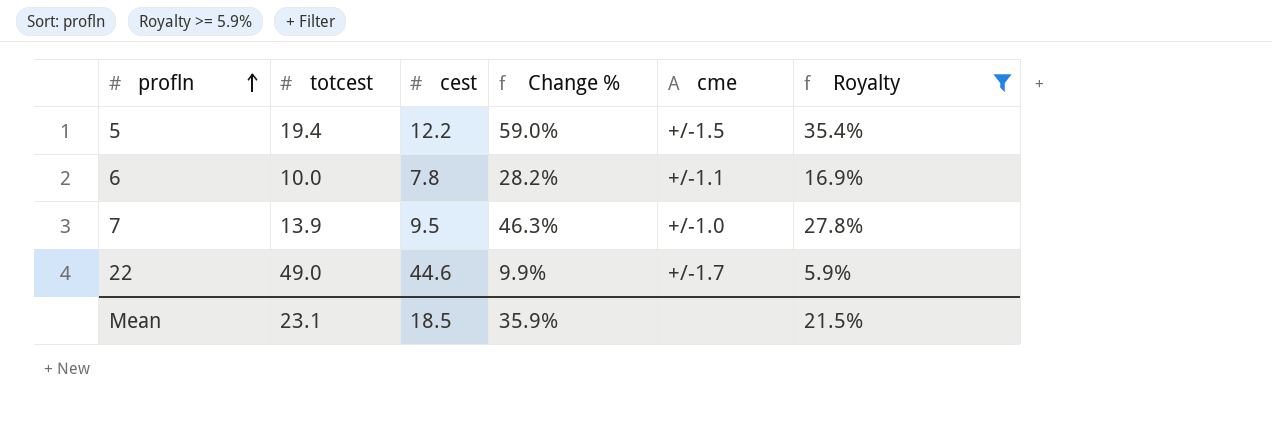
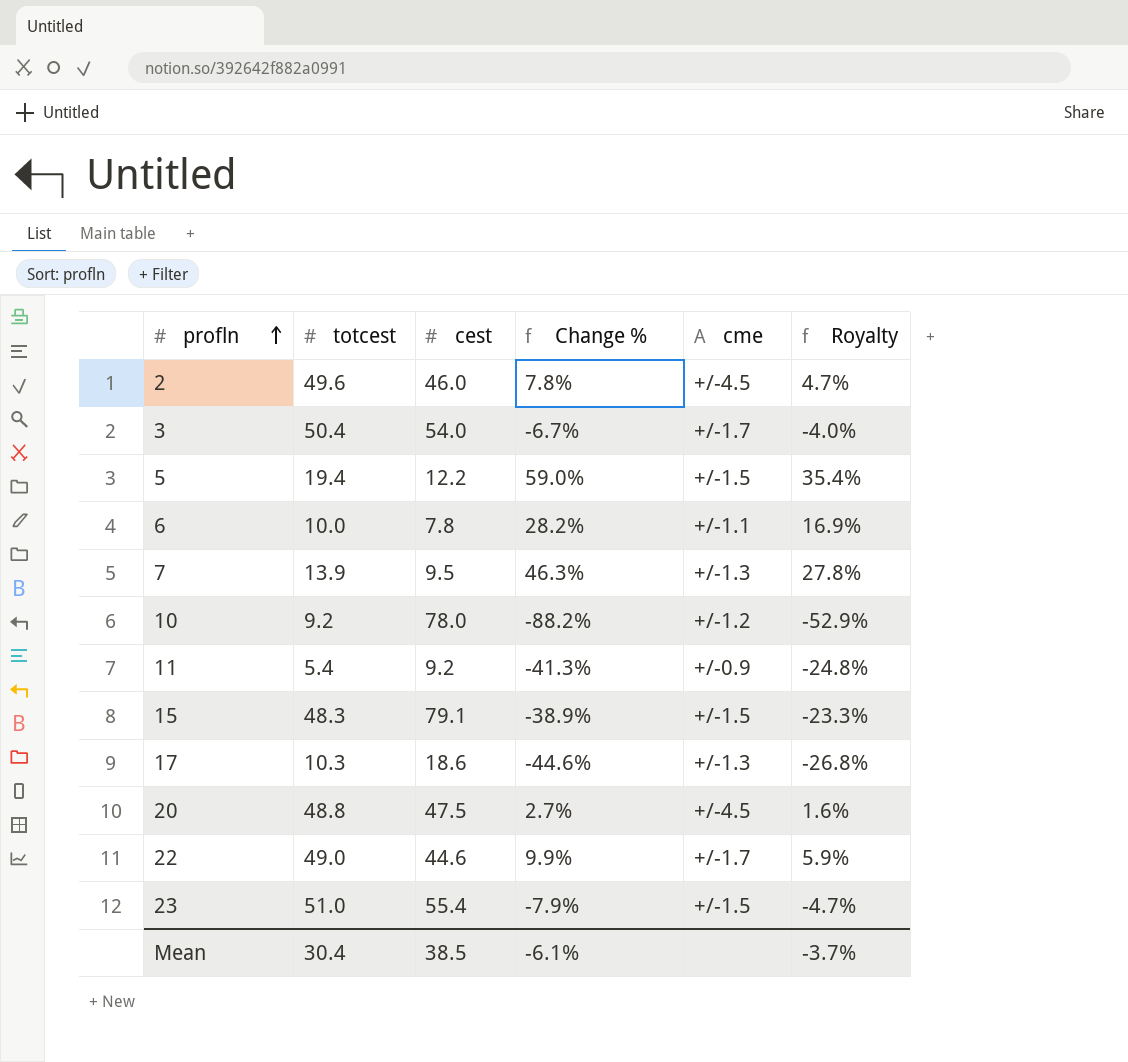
filter: Royalty >= 5.9% -> none
7 | cme: +/-1.0 -> +/-1.3
Mean | totcest: 23.1 -> 30.4
Mean | cest: 18.5 -> 38.5
Mean | Change %: 35.9% -> -6.1%
Mean | Royalty: 21.5% -> -3.7%

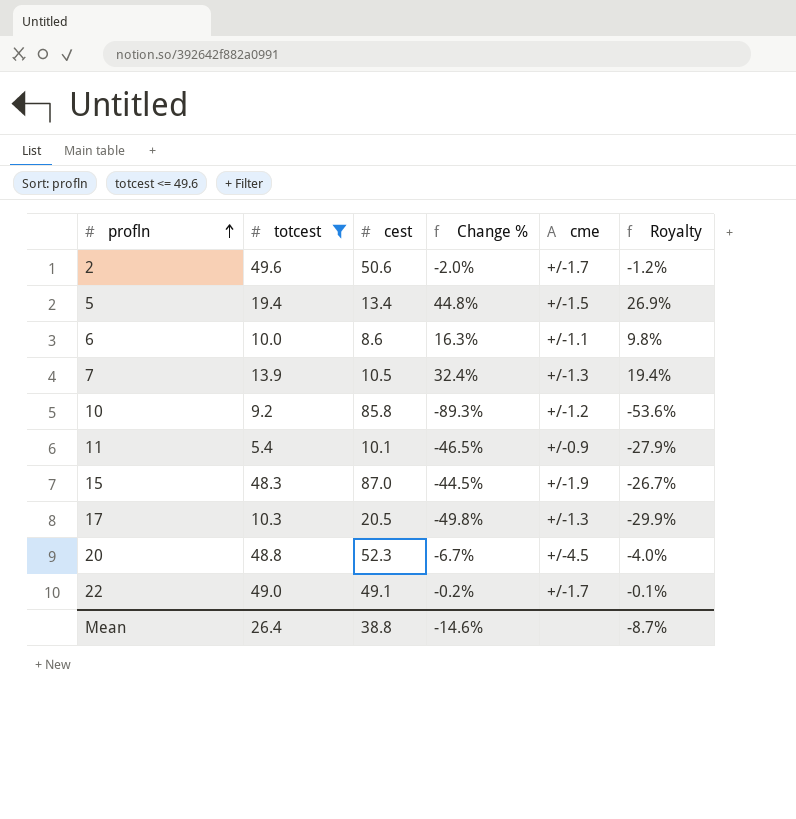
filter: none -> totcest <= 49.6
2 | cest: 46.0 -> 50.6
2 | Change %: 7.8% -> -2.0%
2 | cme: +/-4.5 -> +/-1.7
2 | Royalty: 4.7% -> -1.2%
5 | cest: 12.2 -> 13.4
5 | Change %: 59.0% -> 44.8%
5 | Royalty: 35.4% -> 26.9%
6 | cest: 7.8 -> 8.6
6 | Change %: 28.2% -> 16.3%
6 | Royalty: 16.9% -> 9.8%
7 | cest: 9.5 -> 10.5
7 | Change %: 46.3% -> 32.4%
7 | Royalty: 27.8% -> 19.4%
10 | cest: 78.0 -> 85.8
10 | Change %: -88.2% -> -89.3%
10 | Royalty: -52.9% -> -53.6%
11 | cest: 9.2 -> 10.1
11 | Change %: -41.3% -> -46.5%
11 | Royalty: -24.8% -> -27.9%
15 | cest: 79.1 -> 87.0
15 | Change %: -38.9% -> -44.5%
15 | cme: +/-1.5 -> +/-1.9
15 | Royalty: -23.3% -> -26.7%
17 | cest: 18.6 -> 20.5
17 | Change %: -44.6% -> -49.8%
17 | Royalty: -26.8% -> -29.9%
20 | cest: 47.5 -> 52.3
20 | Change %: 2.7% -> -6.7%
20 | Royalty: 1.6% -> -4.0%
22 | cest: 44.6 -> 49.1
22 | Change %: 9.9% -> -0.2%
22 | Royalty: 5.9% -> -0.1%
Mean | totcest: 30.4 -> 26.4
Mean | cest: 38.5 -> 38.8
Mean | Change %: -6.1% -> -14.6%
Mean | Royalty: -3.7% -> -8.7%

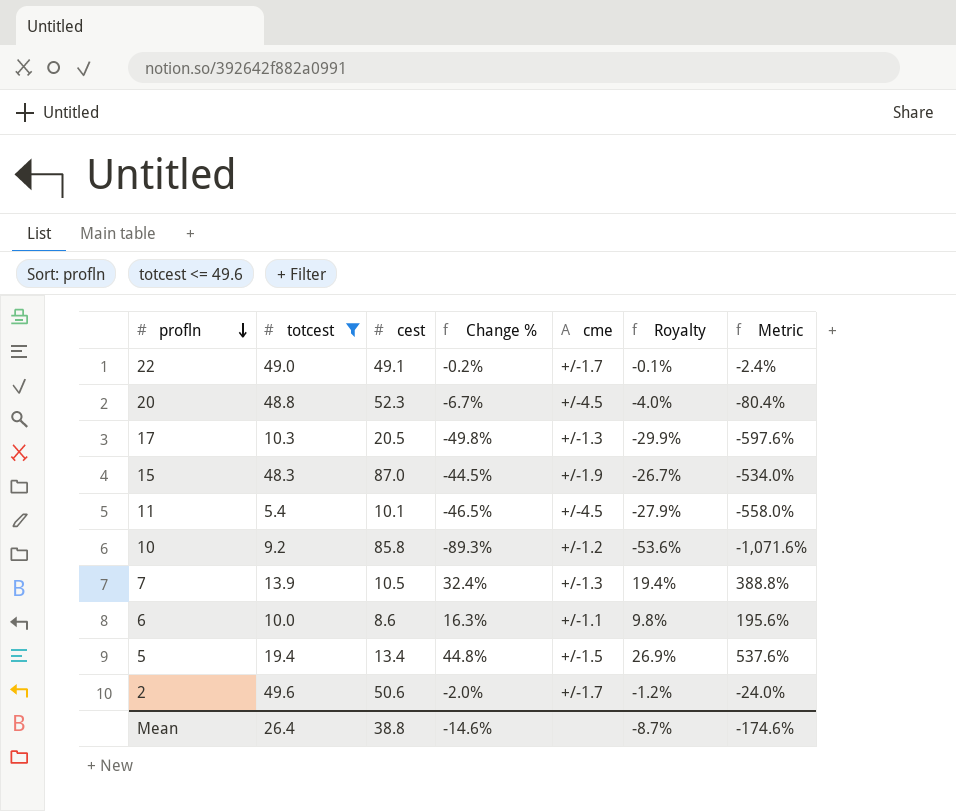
row order: profln ascending -> profln descending
column Metric | formula: none -> [Change %] * 12
11 | cme: +/-0.9 -> +/-4.5

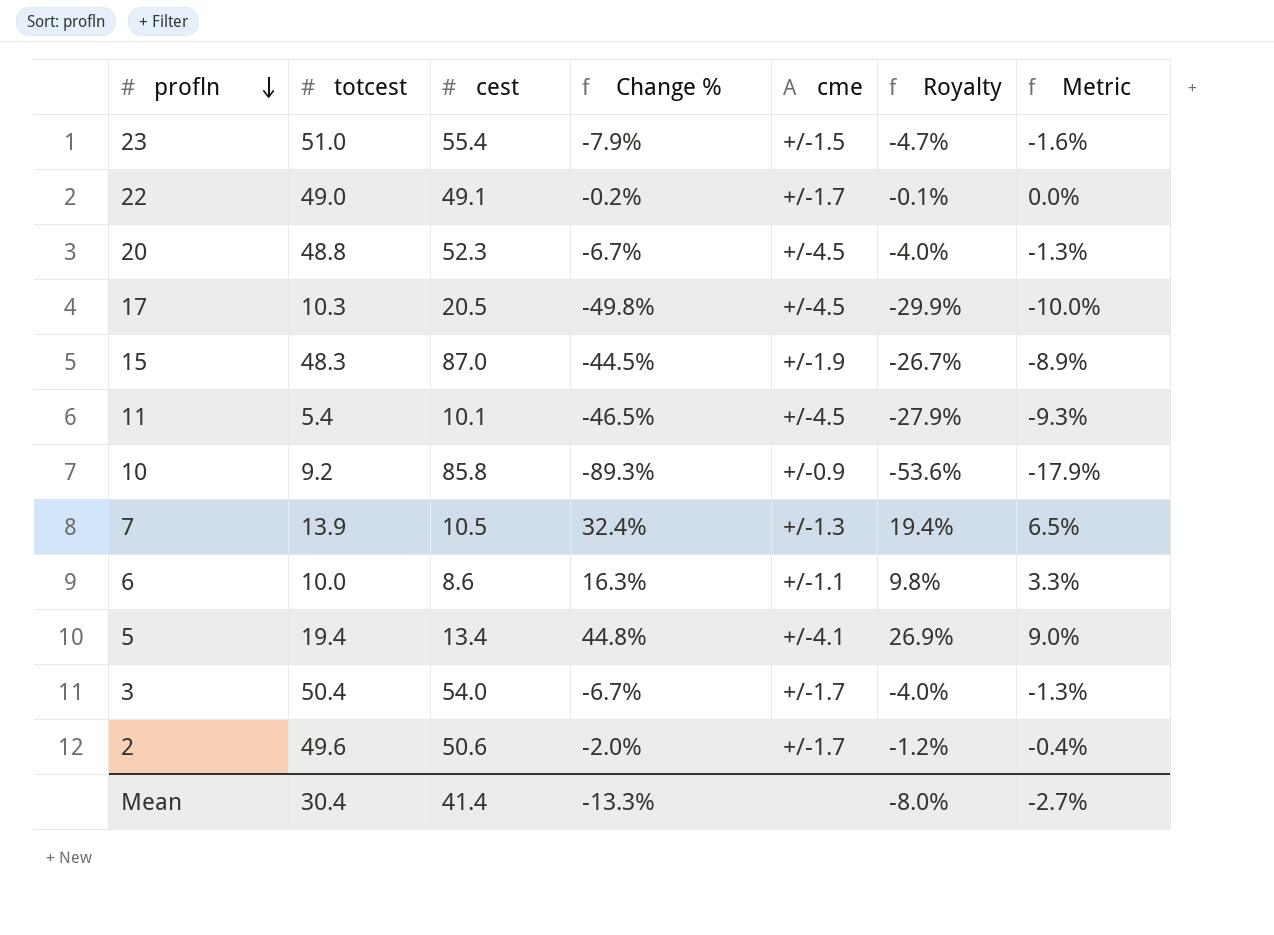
filter: totcest <= 49.6 -> none
column Metric | formula: [Change %] * 12 -> [Change %] * 0.2
17 | cme: +/-1.3 -> +/-4.5
10 | cme: +/-1.2 -> +/-0.9
5 | cme: +/-1.5 -> +/-4.1
Mean | totcest: 26.4 -> 30.4
Mean | cest: 38.8 -> 41.4
Mean | Change %: -14.6% -> -13.3%
Mean | Royalty: -8.7% -> -8.0%
Mean | Metric: -174.6% -> -2.7%

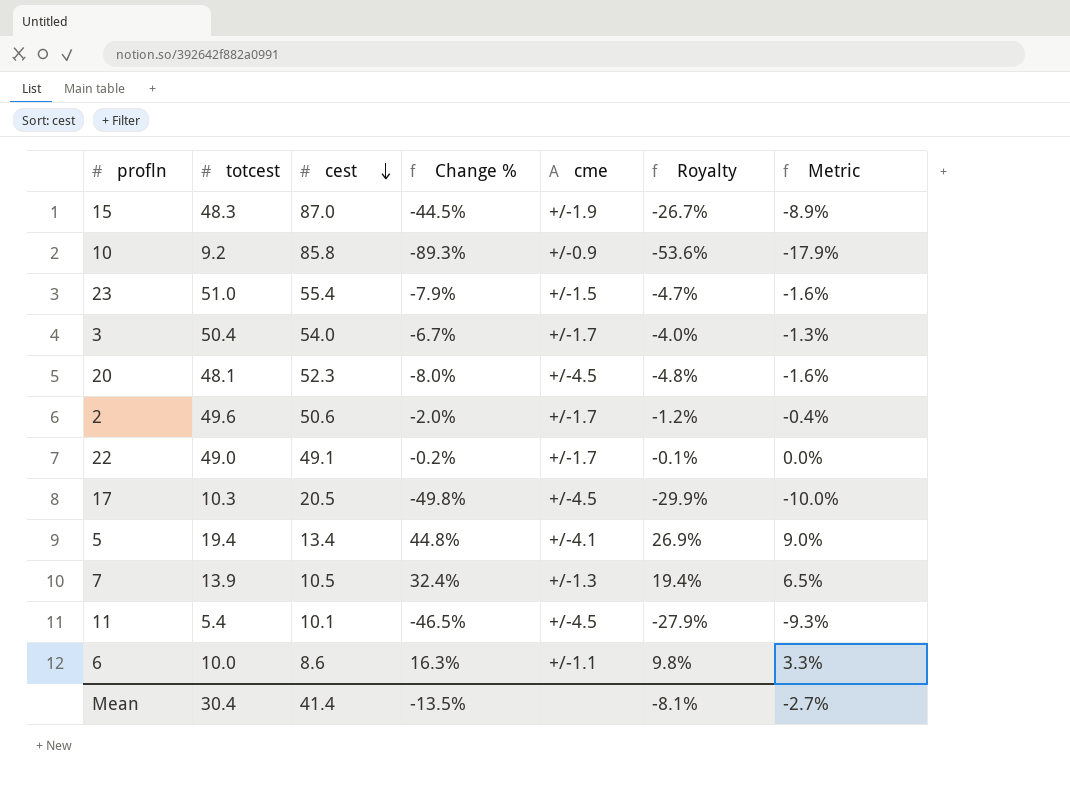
row order: profln descending -> cest descending
20 | totcest: 48.8 -> 48.1
20 | Change %: -6.7% -> -8.0%
20 | Royalty: -4.0% -> -4.8%
20 | Metric: -1.3% -> -1.6%
Mean | Change %: -13.3% -> -13.5%
Mean | Royalty: -8.0% -> -8.1%

